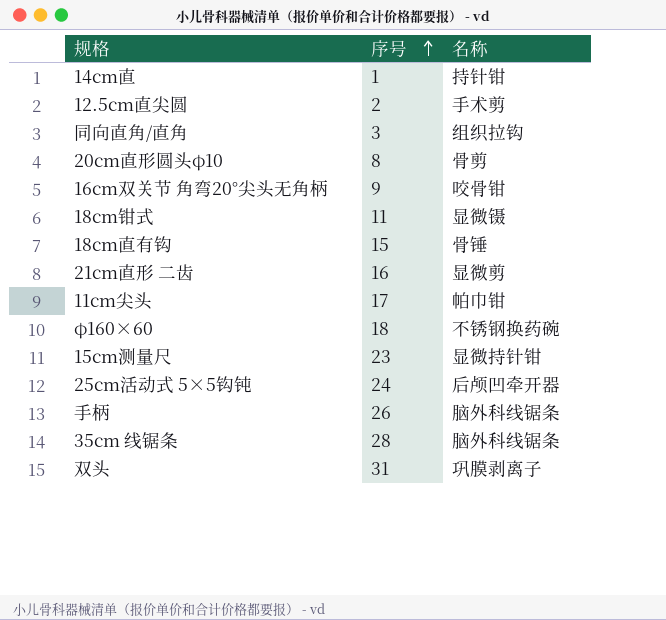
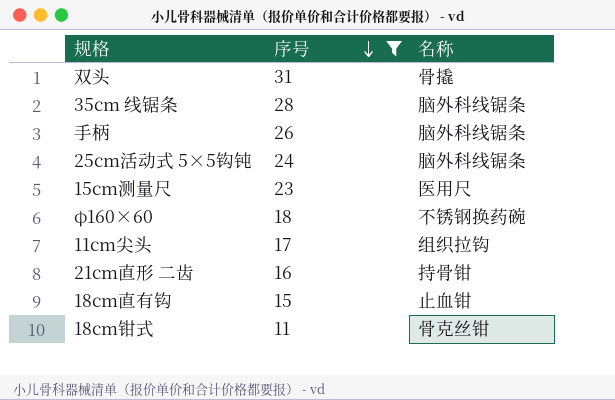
filter: none -> 序号 >= 11
row order: 序号 ascending -> 序号 descending
双头 | 名称: 巩膜剥离子 -> 骨撬
25cm活动式 5×5钩钝 | 名称: 后颅凹牵开器 -> 脑外科线锯条
15cm测量尺 | 名称: 显微持针钳 -> 医用尺
11cm尖头 | 名称: 帕巾钳 -> 组织拉钩
21cm直形 二齿 | 名称: 显微剪 -> 持骨钳
18cm直有钩 | 名称: 骨锤 -> 止血钳
18cm钳式 | 名称: 显微镊 -> 骨克丝钳

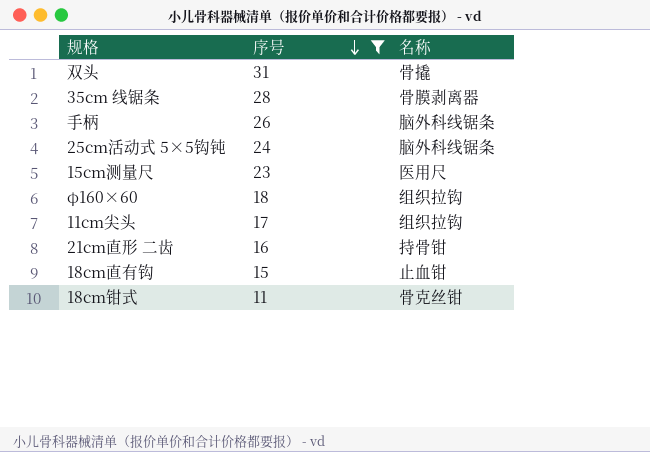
35cm 线锯条 | 名称: 脑外科线锯条 -> 骨膜剥离器
φ160×60 | 名称: 不锈钢换药碗 -> 组织拉钩

